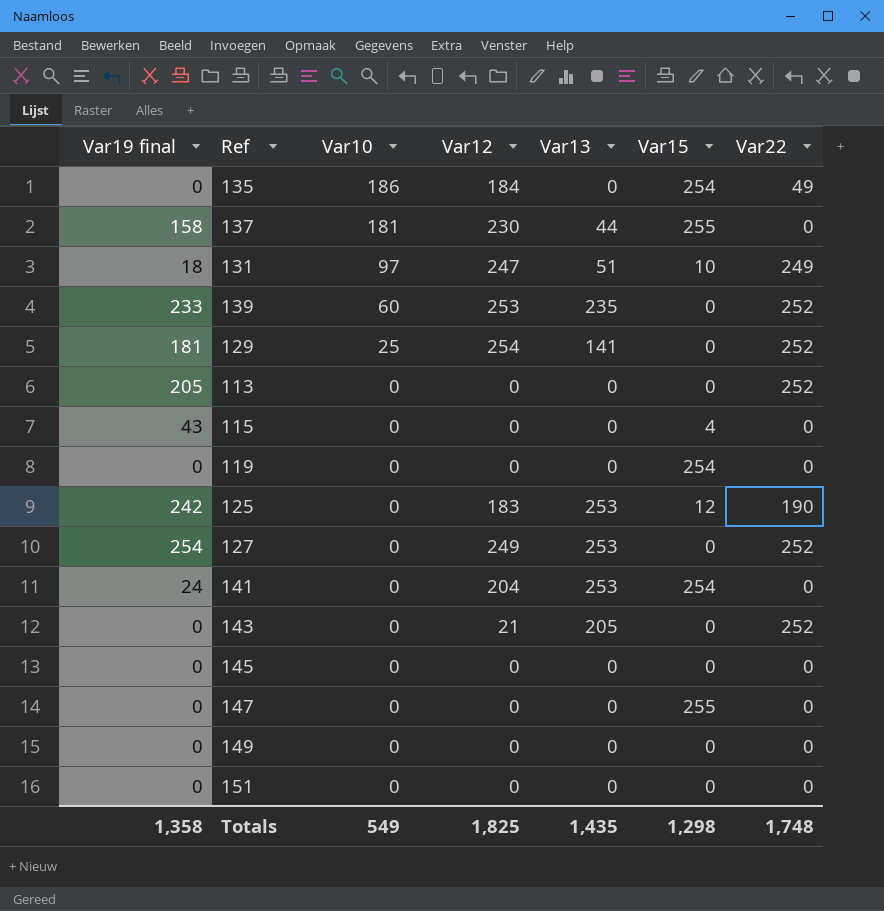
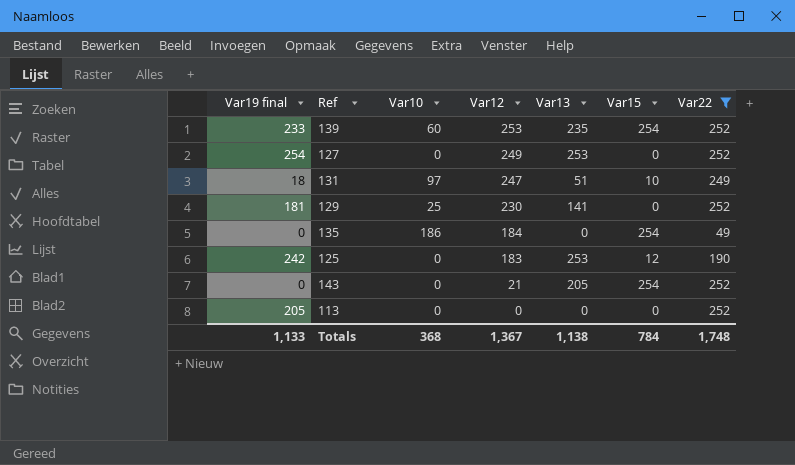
filter: none -> Var22 != 0
row order: Var10 descending -> Var12 descending
139 | Var15: 0 -> 254
129 | Var12: 254 -> 230
143 | Var15: 0 -> 254
Totals | Var19 final: 1,358 -> 1,133
Totals | Var10: 549 -> 368
Totals | Var12: 1,825 -> 1,367
Totals | Var13: 1,435 -> 1,138
Totals | Var15: 1,298 -> 784

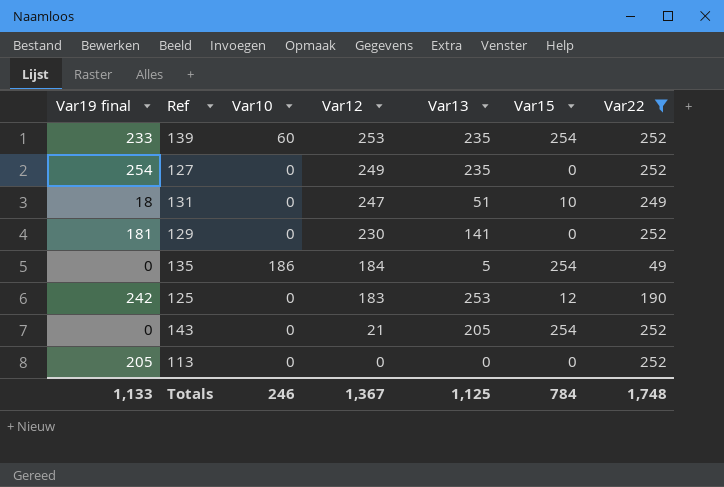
127 | Var13: 253 -> 235
131 | Var10: 97 -> 0
129 | Var10: 25 -> 0
135 | Var13: 0 -> 5
Totals | Var10: 368 -> 246
Totals | Var13: 1,138 -> 1,125

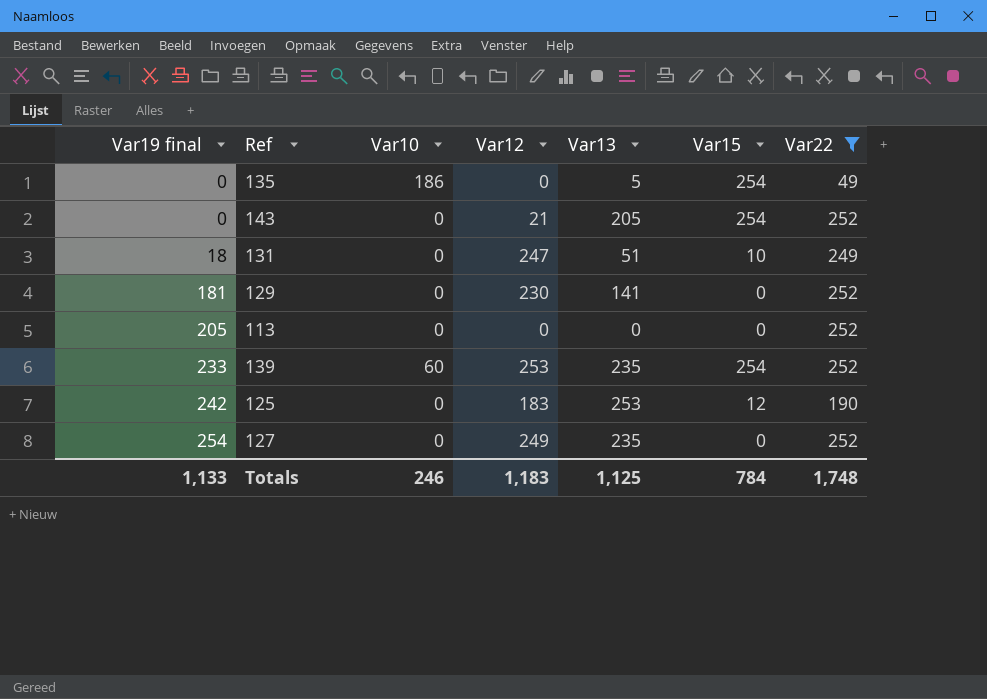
row order: Var12 descending -> Var19 final ascending
135 | Var12: 184 -> 0
Totals | Var12: 1,367 -> 1,183

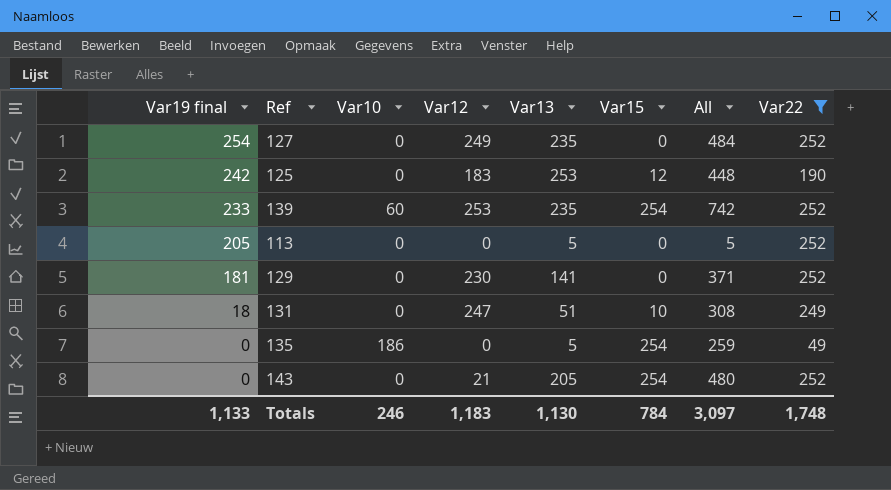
row order: Var19 final ascending -> Var19 final descending
column All | formula: none -> [Var12] + [Var13] + [Var15]
113 | Var13: 0 -> 5
Totals | Var13: 1,125 -> 1,130

